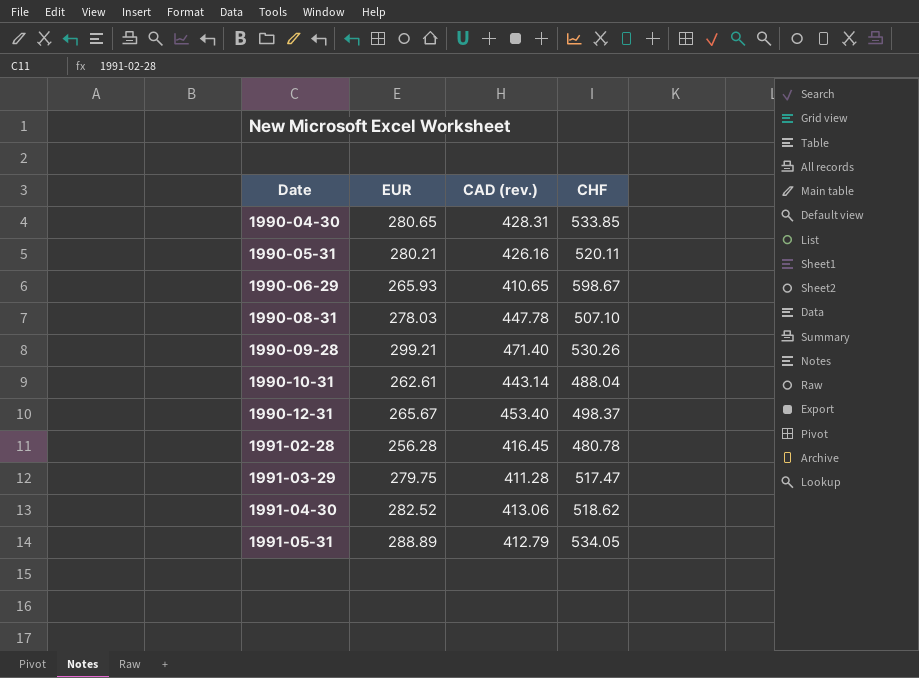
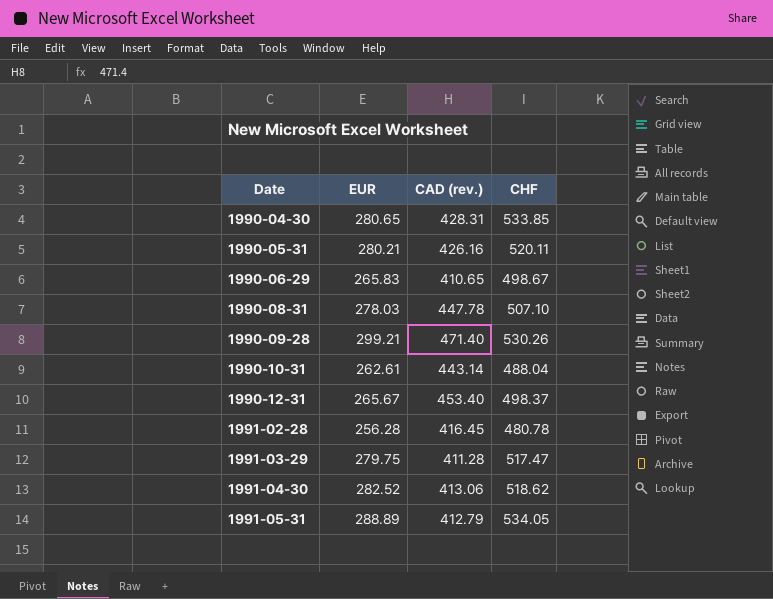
1990-06-29 | EUR: 265.93 -> 265.83
1990-06-29 | CHF: 598.67 -> 498.67

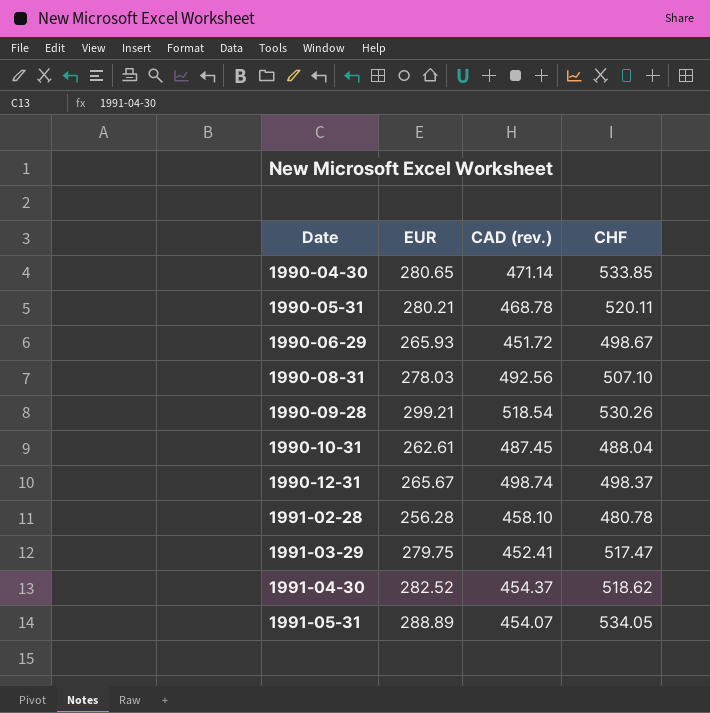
1990-04-30 | CAD (rev.): 428.31 -> 471.14
1990-05-31 | CAD (rev.): 426.16 -> 468.78
1990-06-29 | EUR: 265.83 -> 265.93
1990-06-29 | CAD (rev.): 410.65 -> 451.72
1990-08-31 | CAD (rev.): 447.78 -> 492.56
1990-09-28 | CAD (rev.): 471.40 -> 518.54
1990-10-31 | CAD (rev.): 443.14 -> 487.45
1990-12-31 | CAD (rev.): 453.40 -> 498.74
1991-02-28 | CAD (rev.): 416.45 -> 458.10
1991-03-29 | CAD (rev.): 411.28 -> 452.41
1991-04-30 | CAD (rev.): 413.06 -> 454.37
1991-05-31 | CAD (rev.): 412.79 -> 454.07

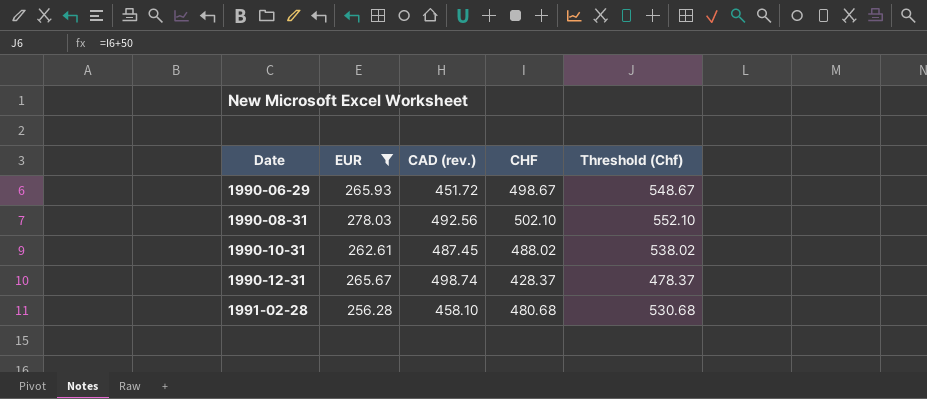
filter: none -> EUR <= 278.03
column Threshold (Chf) | formula: none -> [CHF] + 50
1990-08-31 | CHF: 507.10 -> 502.10
1990-10-31 | CHF: 488.04 -> 488.02
1990-12-31 | CHF: 498.37 -> 428.37
1991-02-28 | CHF: 480.78 -> 480.68

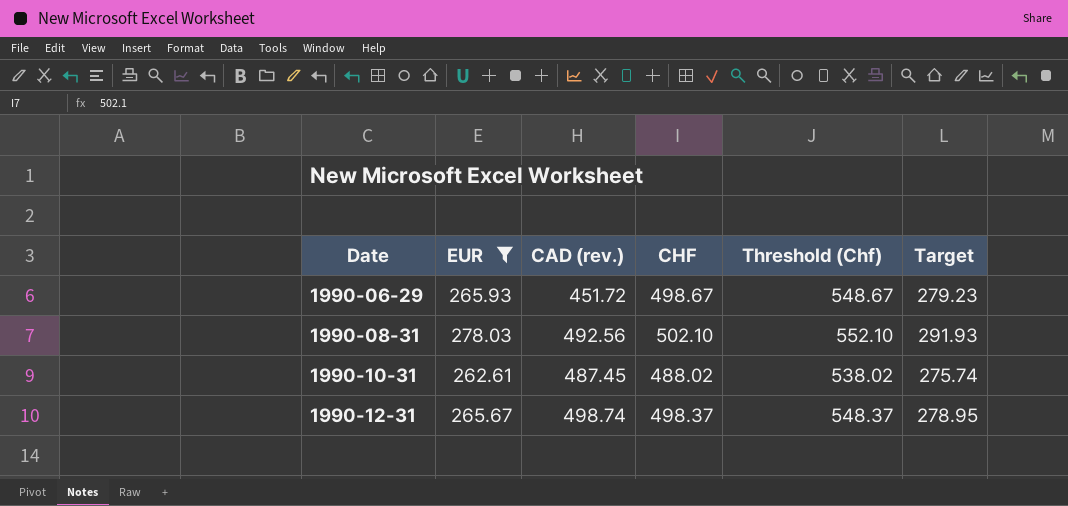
column Target | formula: none -> [EUR] * 1.05
row 1991-02-28: 256.28 | 458.10 | 480.68 | 530.68 -> none
1990-12-31 | CHF: 428.37 -> 498.37
1990-12-31 | Threshold (Chf): 478.37 -> 548.37

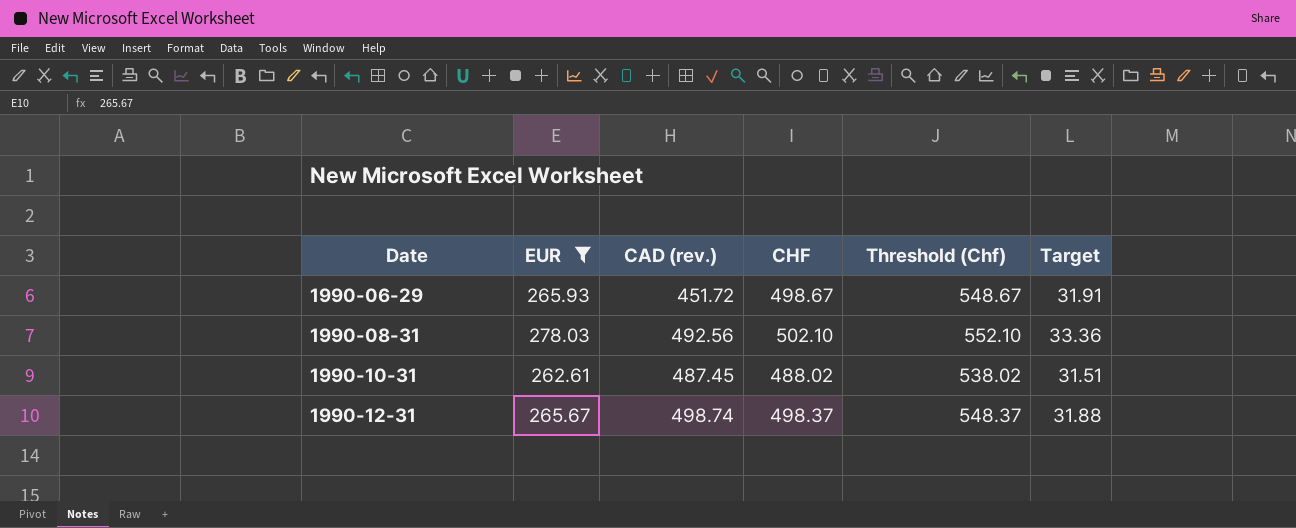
column Target | formula: [EUR] * 1.05 -> [EUR] * 0.12

